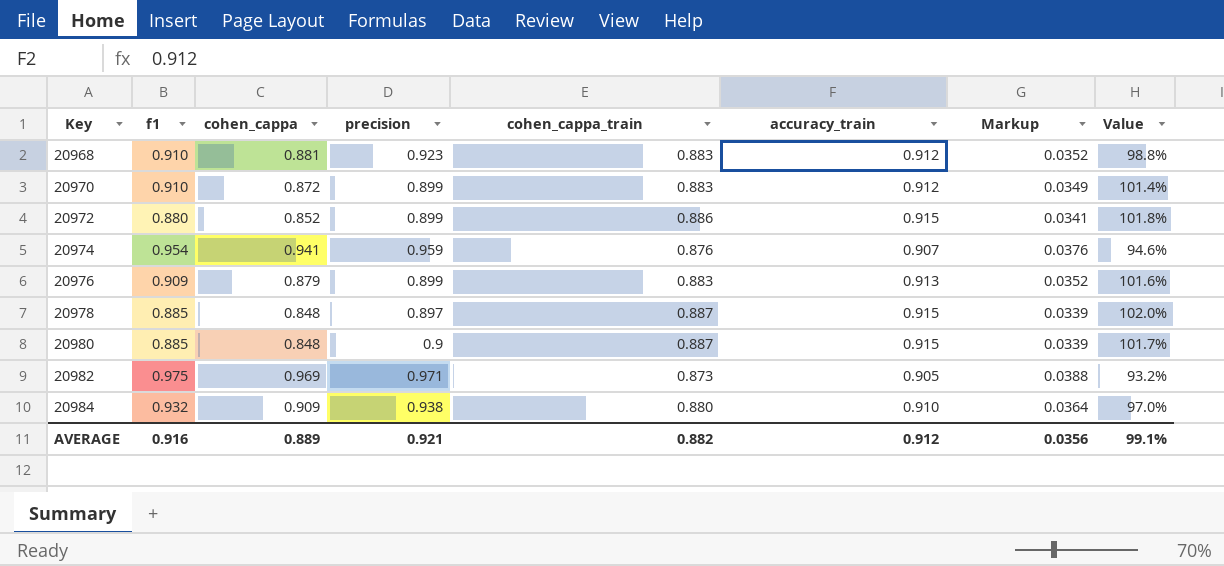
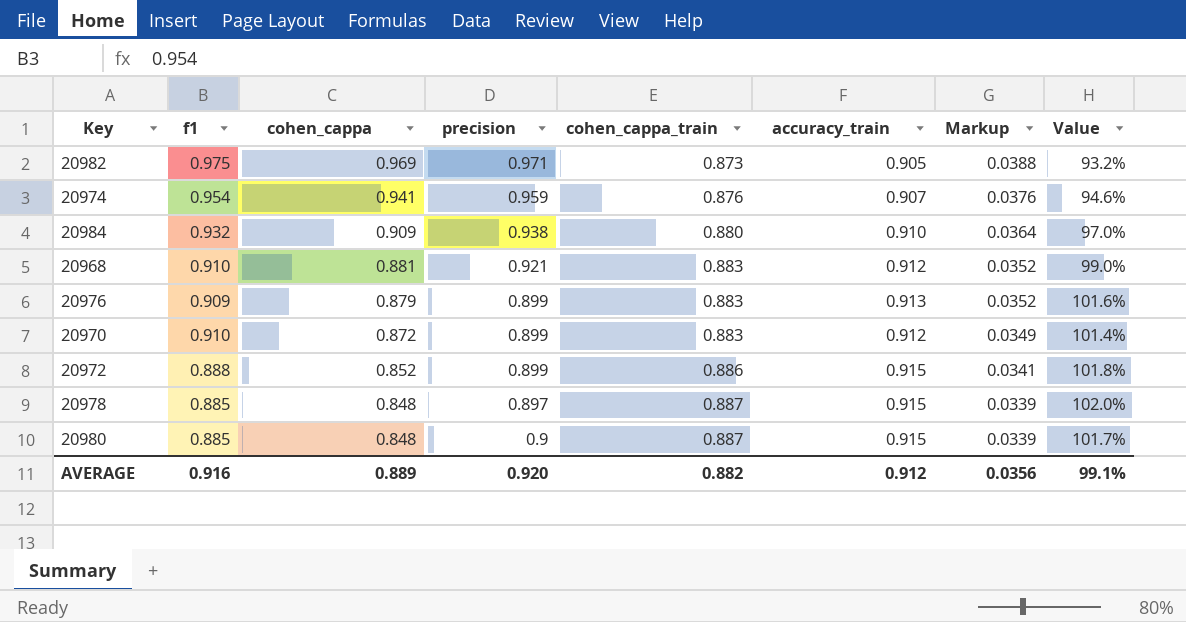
row order: Key ascending -> cohen_cappa descending
20968 | precision: 0.923 -> 0.921
20968 | Value: 98.8% -> 99.0%
20972 | f1: 0.880 -> 0.888
AVERAGE | precision: 0.921 -> 0.920

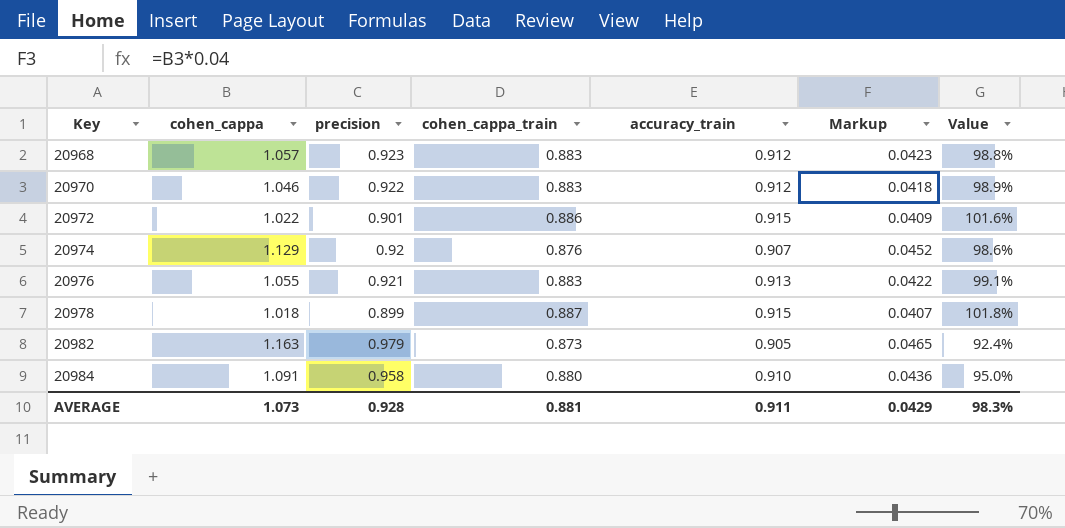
row order: cohen_cappa descending -> Key ascending
column f1 | position: 2 -> none
row 20980: 0.885 | 0.848 | 0.9 | 0.887 | 0.915 | 0.0339 | 101.7% -> none
20968 | cohen_cappa: 0.881 -> 1.057
20968 | precision: 0.921 -> 0.923
20968 | Markup: 0.0352 -> 0.0423
20968 | Value: 99.0% -> 98.8%
20970 | cohen_cappa: 0.872 -> 1.046
20970 | precision: 0.899 -> 0.922
20970 | Markup: 0.0349 -> 0.0418
20970 | Value: 101.4% -> 98.9%
20972 | cohen_cappa: 0.852 -> 1.022
20972 | precision: 0.899 -> 0.901
20972 | Markup: 0.0341 -> 0.0409
20972 | Value: 101.8% -> 101.6%
20974 | cohen_cappa: 0.941 -> 1.129
20974 | precision: 0.959 -> 0.92
20974 | Markup: 0.0376 -> 0.0452
20974 | Value: 94.6% -> 98.6%
20976 | cohen_cappa: 0.879 -> 1.055
20976 | precision: 0.899 -> 0.921
20976 | Markup: 0.0352 -> 0.0422
20976 | Value: 101.6% -> 99.1%
20978 | cohen_cappa: 0.848 -> 1.018
20978 | precision: 0.897 -> 0.899
20978 | Markup: 0.0339 -> 0.0407
20978 | Value: 102.0% -> 101.8%
20982 | cohen_cappa: 0.969 -> 1.163
20982 | precision: 0.971 -> 0.979
20982 | Markup: 0.0388 -> 0.0465
20982 | Value: 93.2% -> 92.4%
20984 | cohen_cappa: 0.909 -> 1.091
20984 | precision: 0.938 -> 0.958
20984 | Markup: 0.0364 -> 0.0436
20984 | Value: 97.0% -> 95.0%
AVERAGE | cohen_cappa: 0.889 -> 1.073
AVERAGE | precision: 0.920 -> 0.928
AVERAGE | cohen_cappa_train: 0.882 -> 0.881
AVERAGE | accuracy_train: 0.912 -> 0.911
AVERAGE | Markup: 0.0356 -> 0.0429
AVERAGE | Value: 99.1% -> 98.3%

